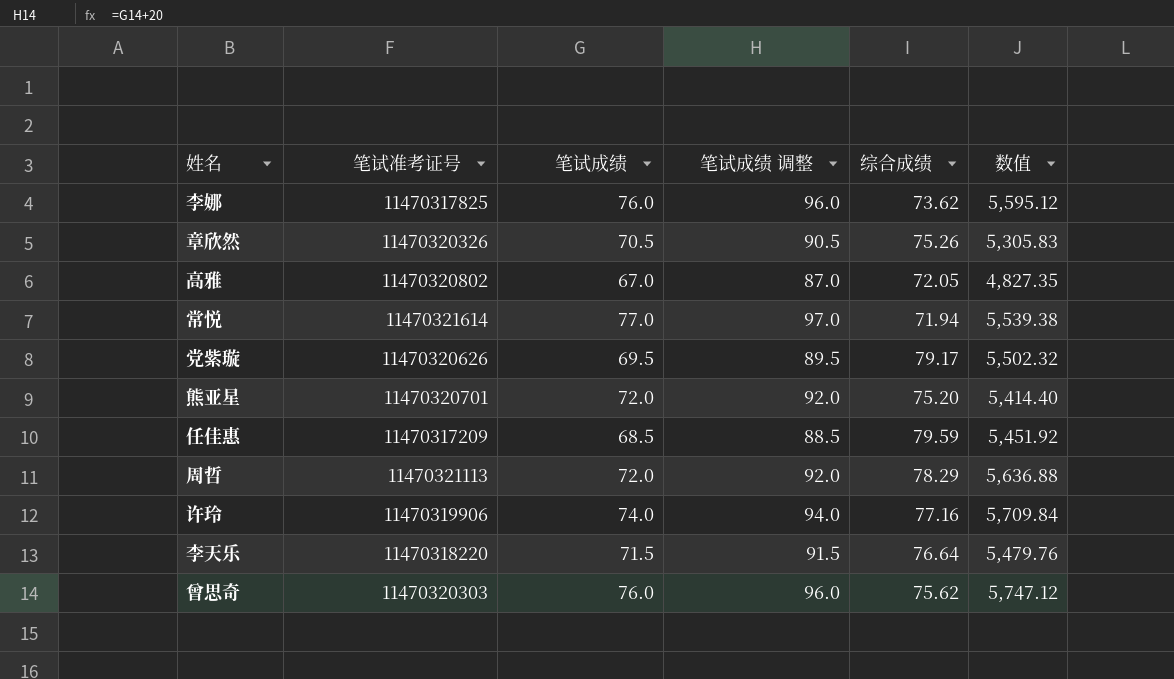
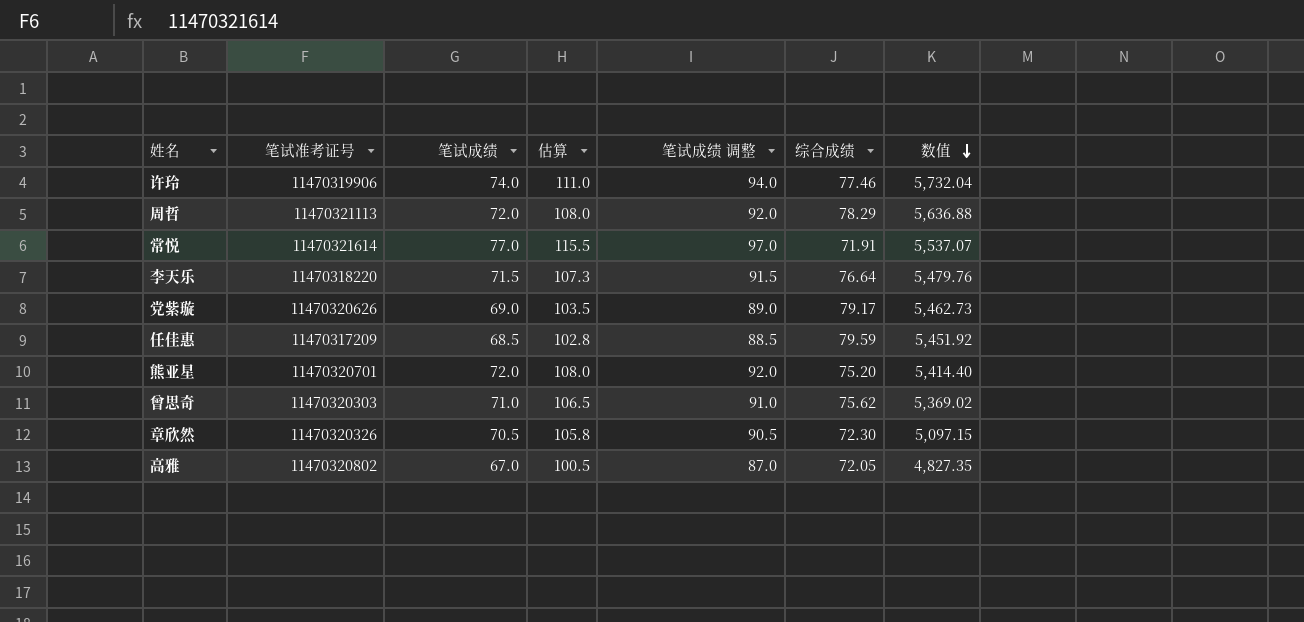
row order: none -> 数值 descending
column 估算 | formula: none -> [笔试成绩] * 1.5
row 李娜: 11470317825 | 76.0 | 96.0 | 73.62 | 5,595.12 -> none
许玲 | 综合成绩: 77.16 -> 77.46
许玲 | 数值: 5,709.84 -> 5,732.04
常悦 | 综合成绩: 71.94 -> 71.91
常悦 | 数值: 5,539.38 -> 5,537.07
党紫璇 | 笔试成绩: 69.5 -> 69.0
党紫璇 | 笔试成绩 调整: 89.5 -> 89.0
党紫璇 | 数值: 5,502.32 -> 5,462.73
曾思奇 | 笔试成绩: 76.0 -> 71.0
曾思奇 | 笔试成绩 调整: 96.0 -> 91.0
曾思奇 | 数值: 5,747.12 -> 5,369.02
章欣然 | 综合成绩: 75.26 -> 72.30
章欣然 | 数值: 5,305.83 -> 5,097.15

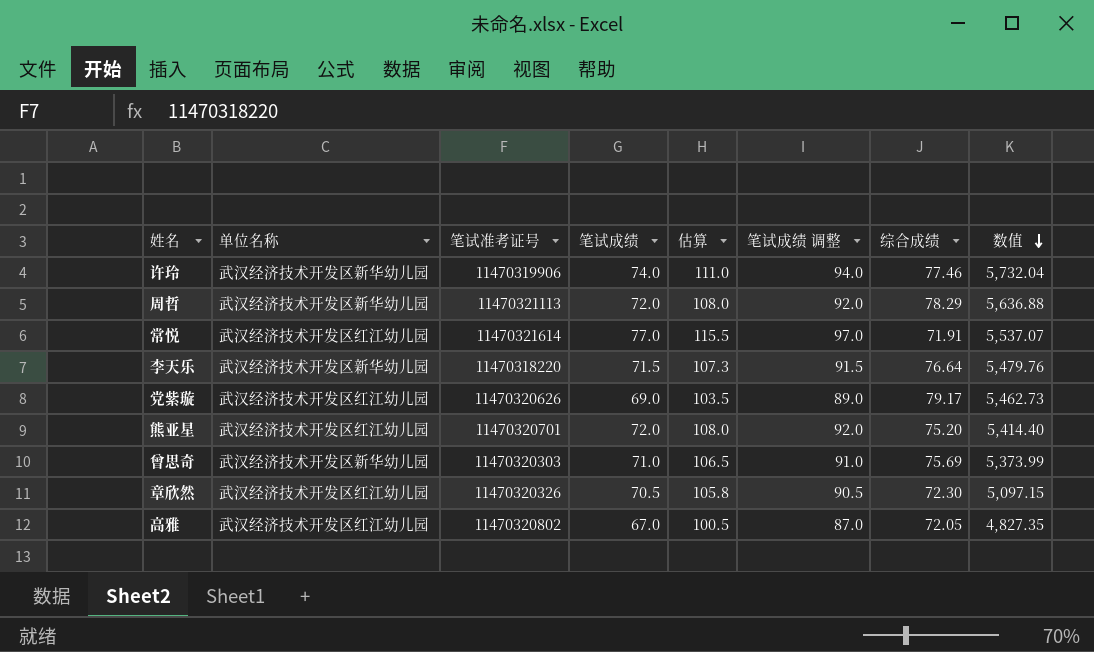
column 单位名称 | position: none -> 2
row 任佳惠: 11470317209 | 68.5 | 102.8 | 88.5 | 79.59 | 5,451.92 -> none
曾思奇 | 综合成绩: 75.62 -> 75.69
曾思奇 | 数值: 5,369.02 -> 5,373.99

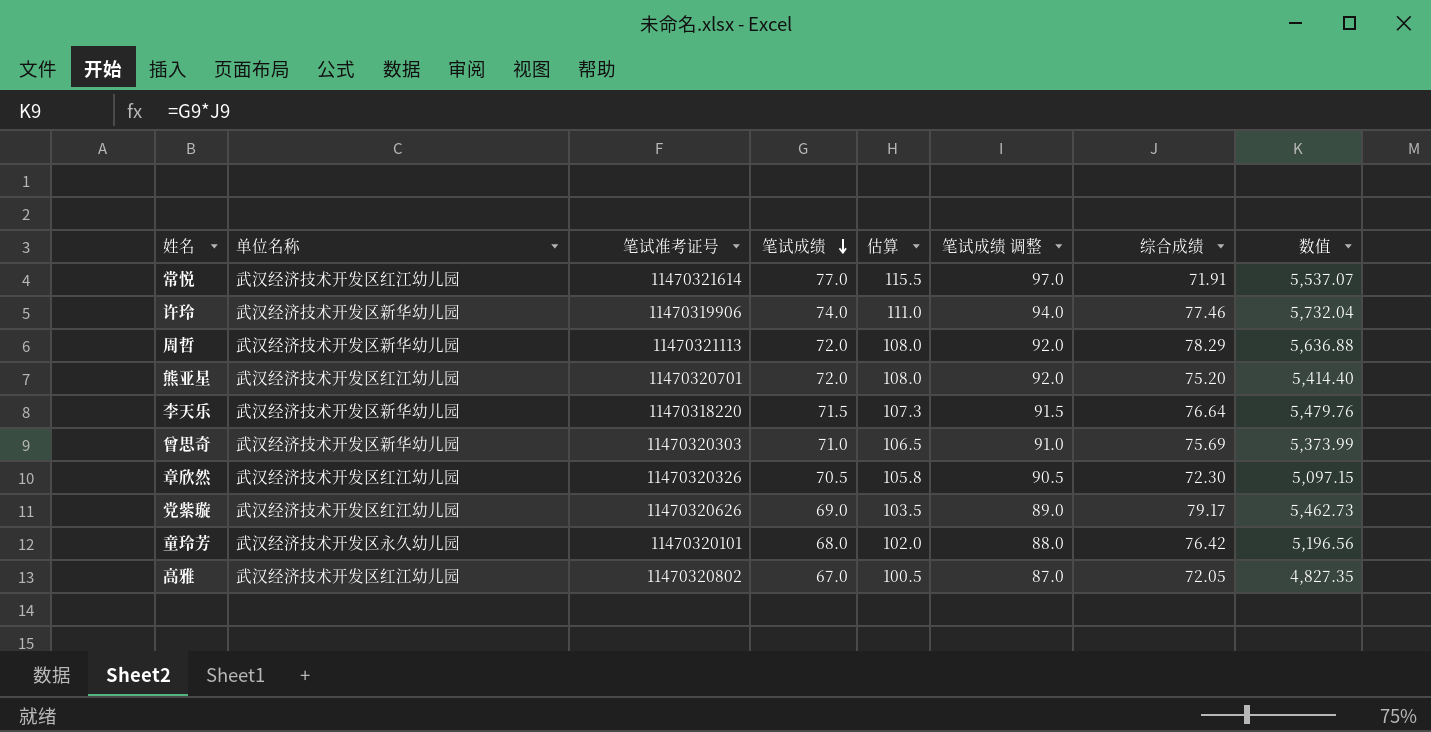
row order: 数值 descending -> 笔试成绩 descending
row 童玲芳: none -> 武汉经济技术开发区永久幼儿园 | 11470320101 | 68.0 | 102.0 | 88.0 | 76.42 | 5,196.56

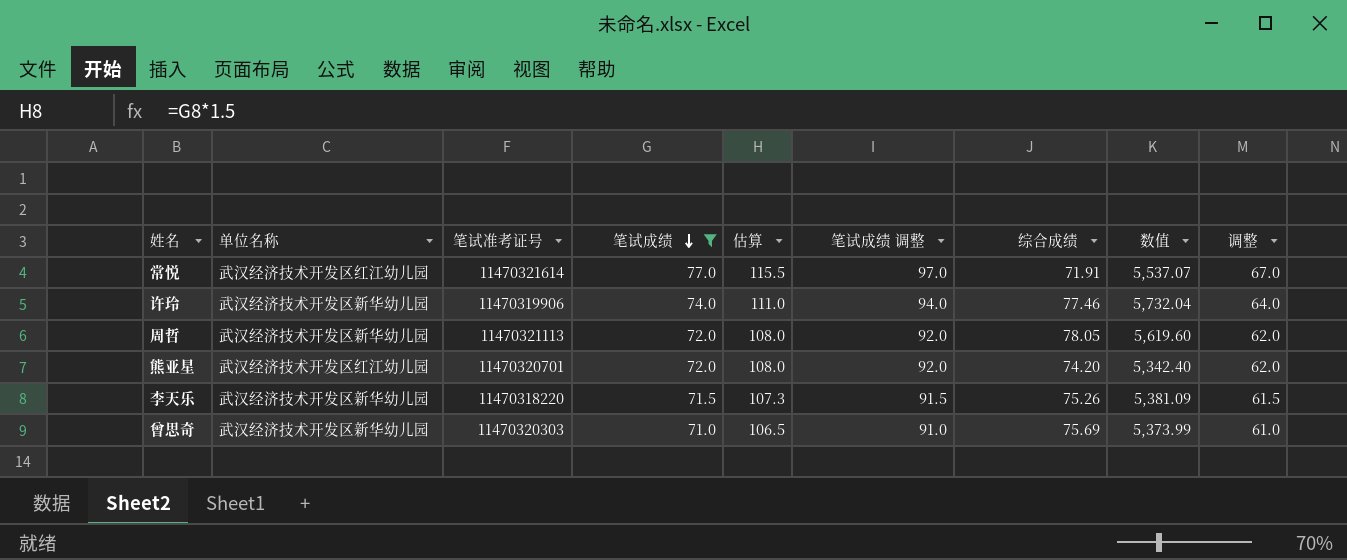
filter: none -> 笔试成绩 >= 71.0
column 调整 | formula: none -> [笔试成绩] - 10
周哲 | 综合成绩: 78.29 -> 78.05
周哲 | 数值: 5,636.88 -> 5,619.60
熊亚星 | 综合成绩: 75.20 -> 74.20
熊亚星 | 数值: 5,414.40 -> 5,342.40
李天乐 | 综合成绩: 76.64 -> 75.26
李天乐 | 数值: 5,479.76 -> 5,381.09

